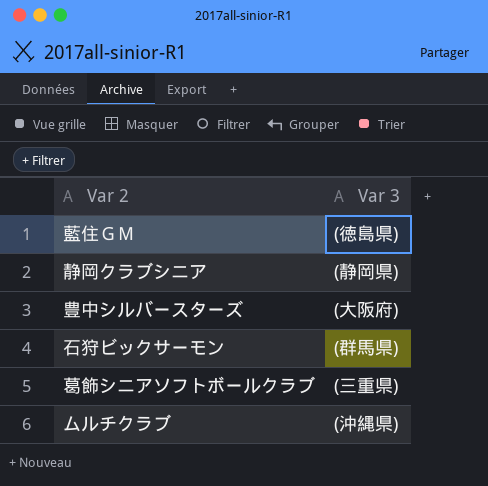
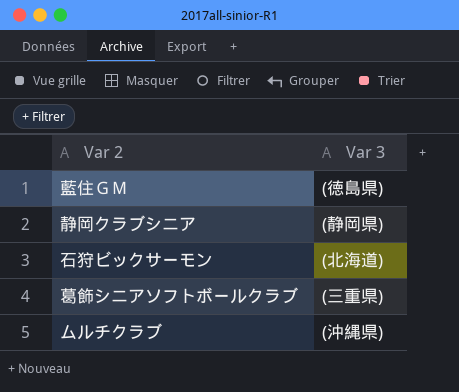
row 豊中シルバースターズ: (大阪府) -> none
石狩ビックサーモン | Var 3: (群馬県) -> (北海道)

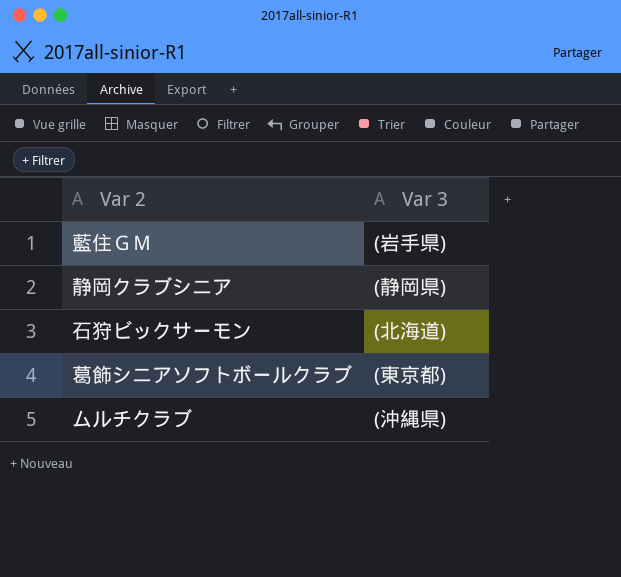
藍住ＧＭ | Var 3: (徳島県) -> (岩手県)
葛飾シニアソフトボールクラブ | Var 3: (三重県) -> (東京都)

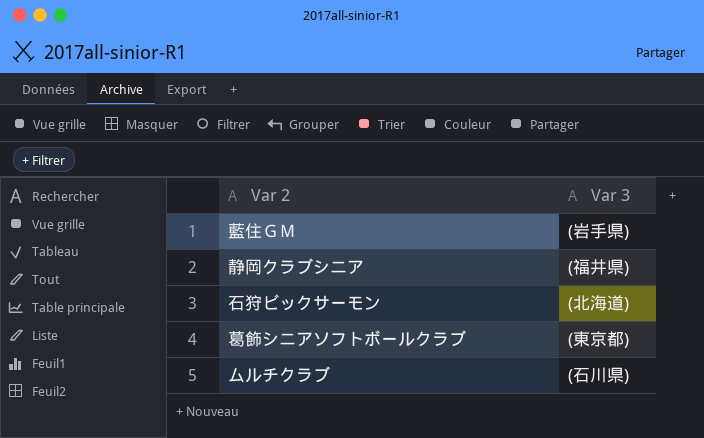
静岡クラブシニア | Var 3: (静岡県) -> (福井県)
ムルチクラブ | Var 3: (沖縄県) -> (石川県)

